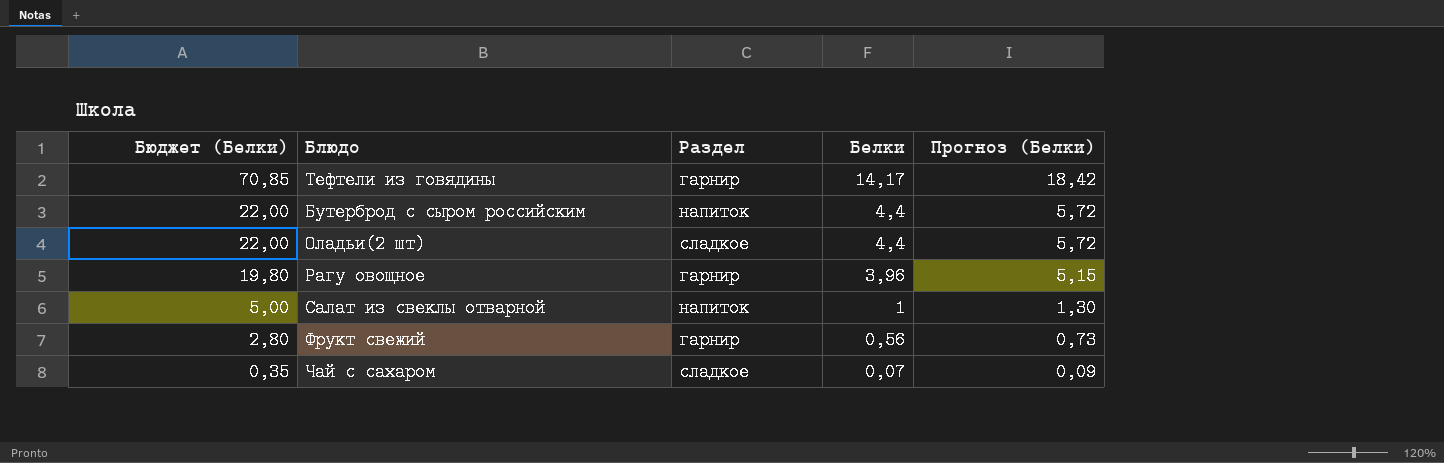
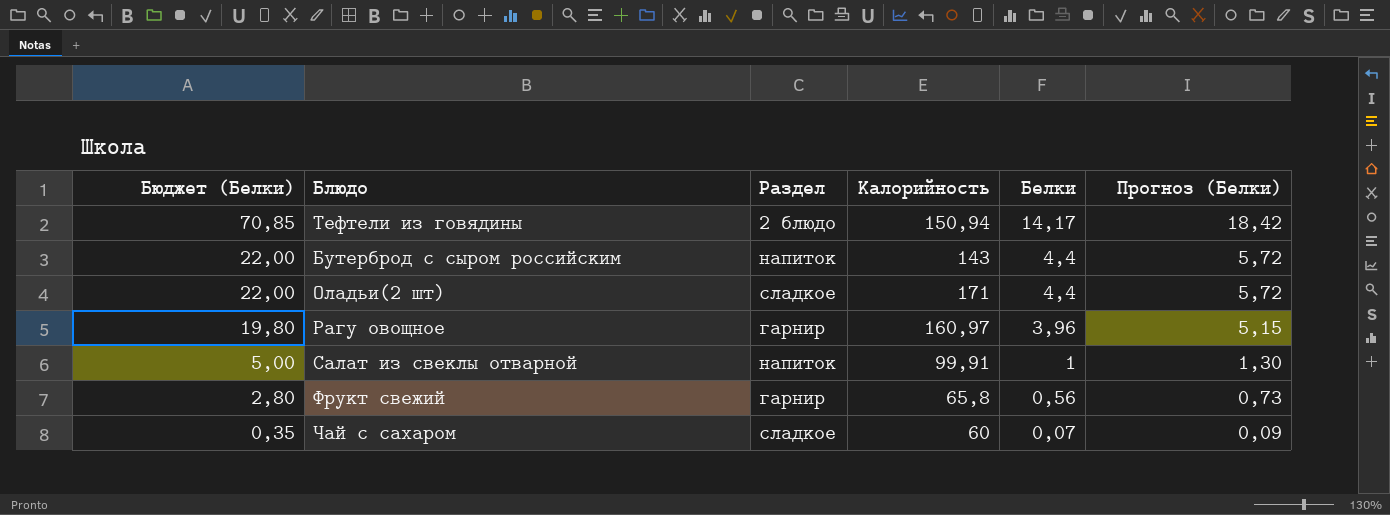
column Калорийность | position: none -> 4
Тефтели из говядины | Раздел: гарнир -> 2 блюдо

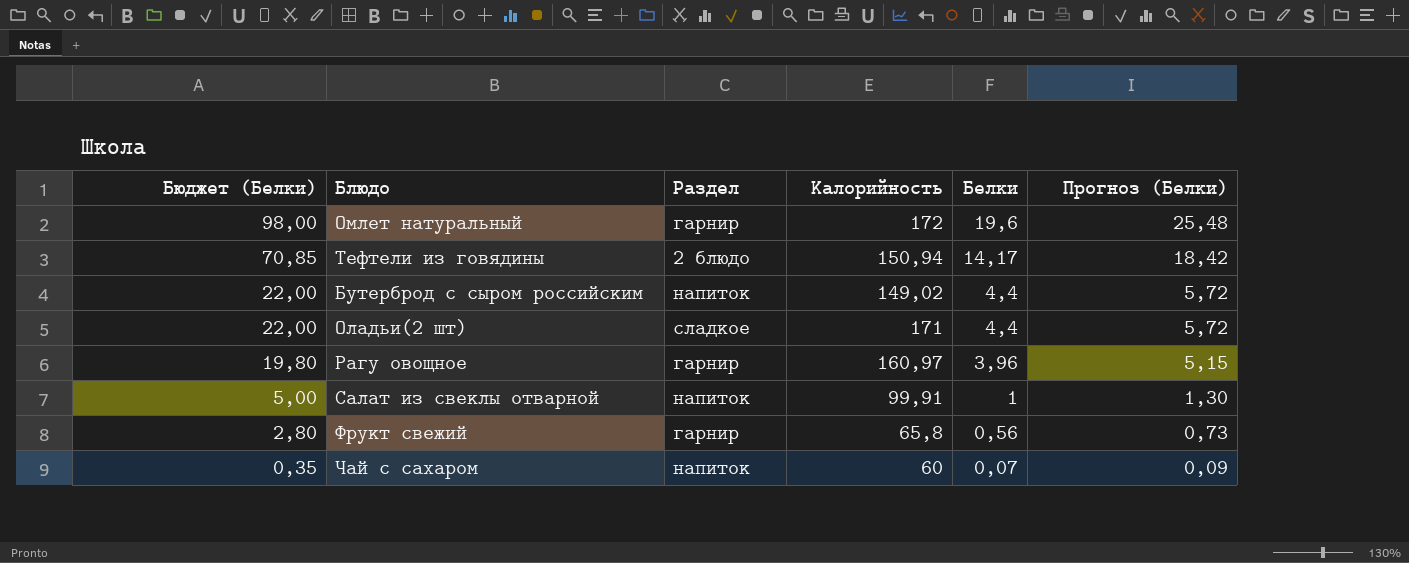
row Омлет натуральный: none -> 98,00 | гарнир | 172 | 19,6 | 25,48
Бутерброд с сыром российским | Калорийность: 143 -> 149,02
Чай с сахаром | Раздел: сладкое -> напиток

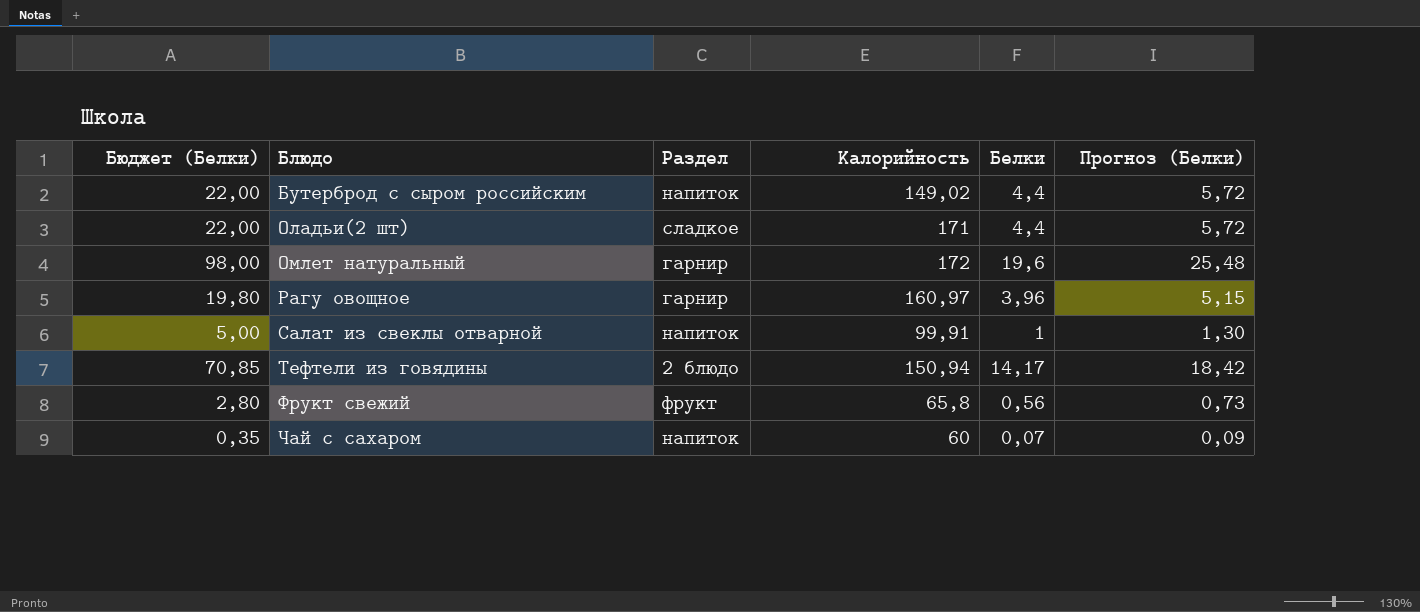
row order: Бюджет (Белки) descending -> Блюдо ascending
Фрукт свежий | Раздел: гарнир -> фрукт

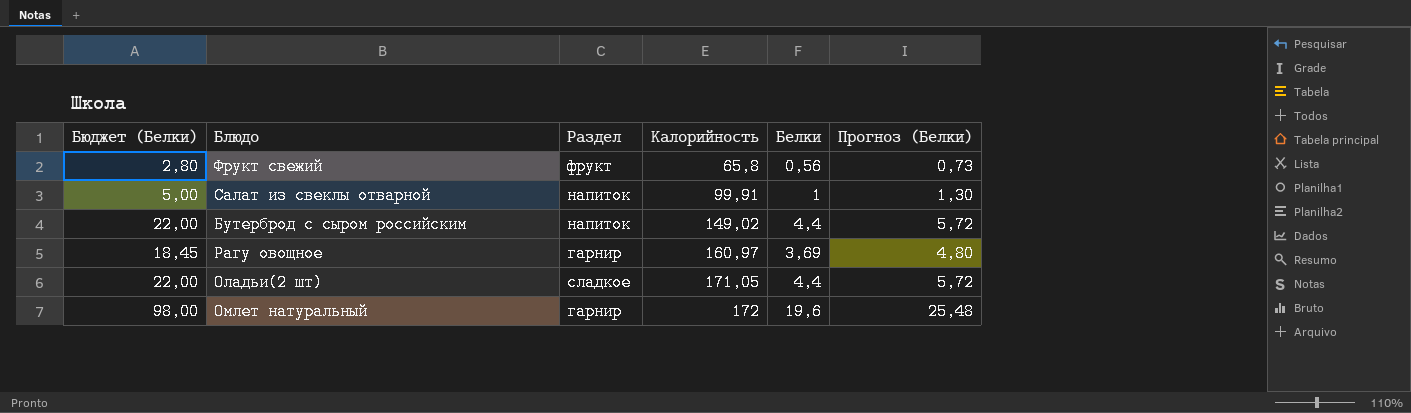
row order: Блюдо ascending -> Калорийность ascending
row Тефтели из говядины: 70,85 | 2 блюдо | 150,94 | 14,17 | 18,42 -> none
row Чай с сахаром: 0,35 | напиток | 60 | 0,07 | 0,09 -> none
Рагу овощное | Бюджет (Белки): 19,80 -> 18,45
Рагу овощное | Белки: 3,96 -> 3,69
Рагу овощное | Прогноз (Белки): 5,15 -> 4,80
Оладьи(2 шт) | Калорийность: 171 -> 171,05

